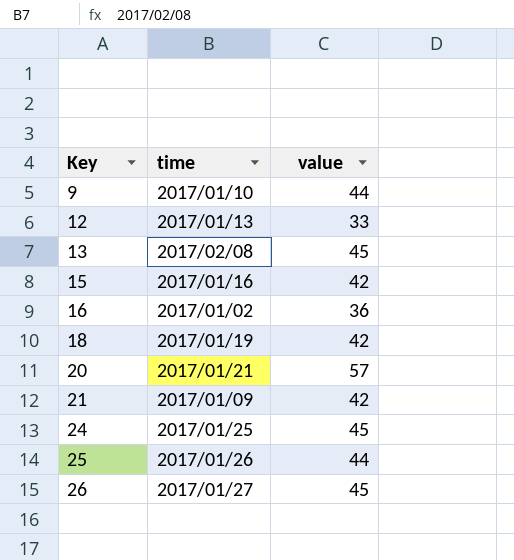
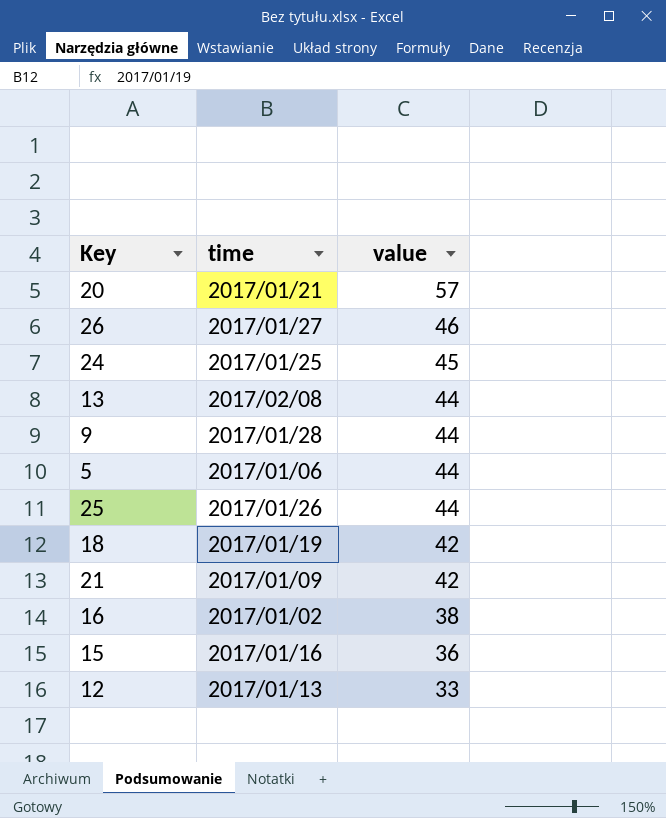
row order: Key ascending -> value descending
26 | value: 45 -> 46
13 | value: 45 -> 44
9 | time: 2017/01/10 -> 2017/01/28
row 5: none -> 2017/01/06 | 44
16 | value: 36 -> 38
15 | value: 42 -> 36

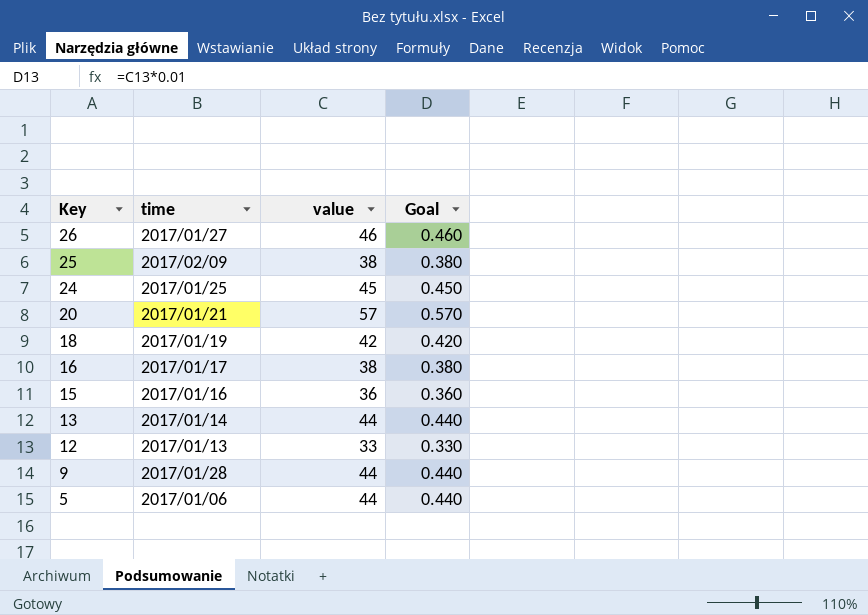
row order: value descending -> Key descending
column Goal | formula: none -> [value] * 0.01
row 21: 2017/01/09 | 42 -> none
25 | time: 2017/01/26 -> 2017/02/09
25 | value: 44 -> 38
16 | time: 2017/01/02 -> 2017/01/17
13 | time: 2017/02/08 -> 2017/01/14

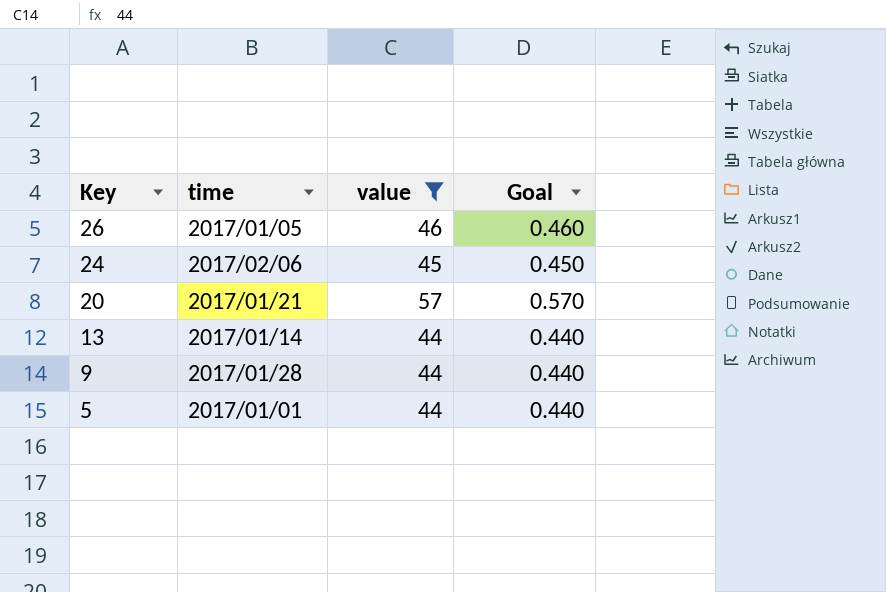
filter: none -> value >= 44
26 | time: 2017/01/27 -> 2017/01/05
24 | time: 2017/01/25 -> 2017/02/06
5 | time: 2017/01/06 -> 2017/01/01

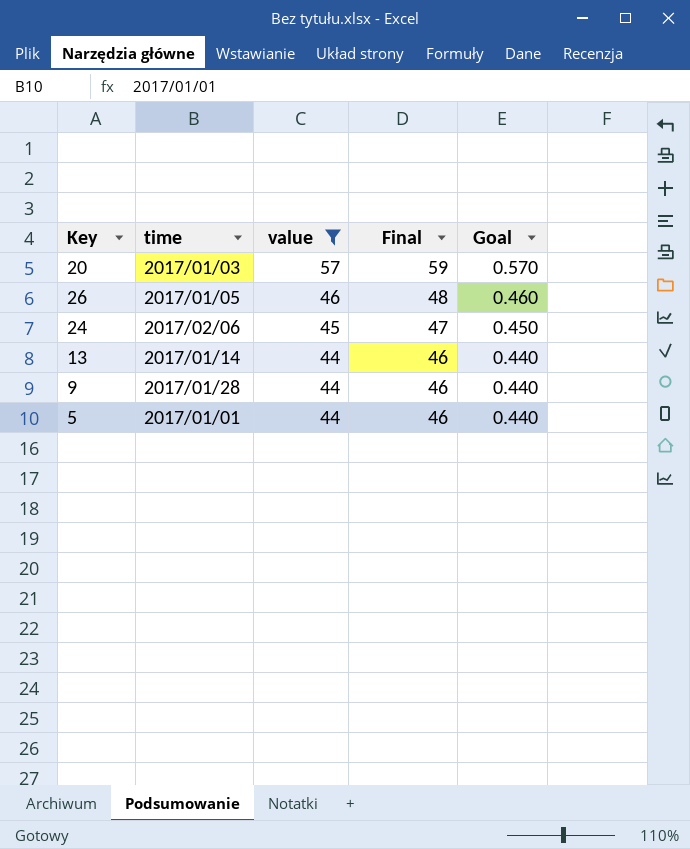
row order: Key descending -> value descending
column Final | formula: none -> [value] + 2
20 | time: 2017/01/21 -> 2017/01/03

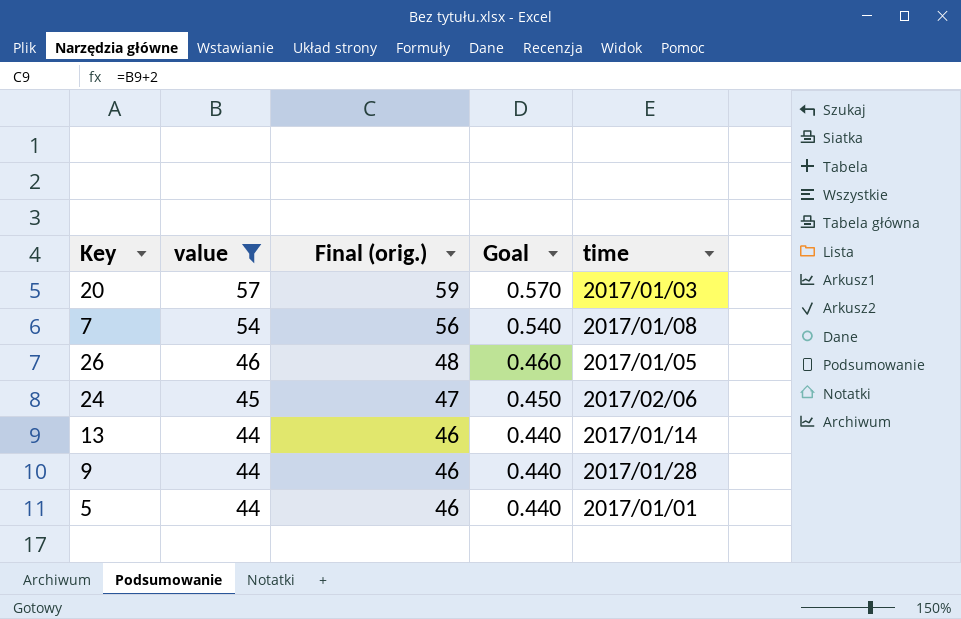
column name: Final -> Final (orig.)
column time | position: 2 -> 5
row 7: none -> 54 | 56 | 0.540 | 2017/01/08

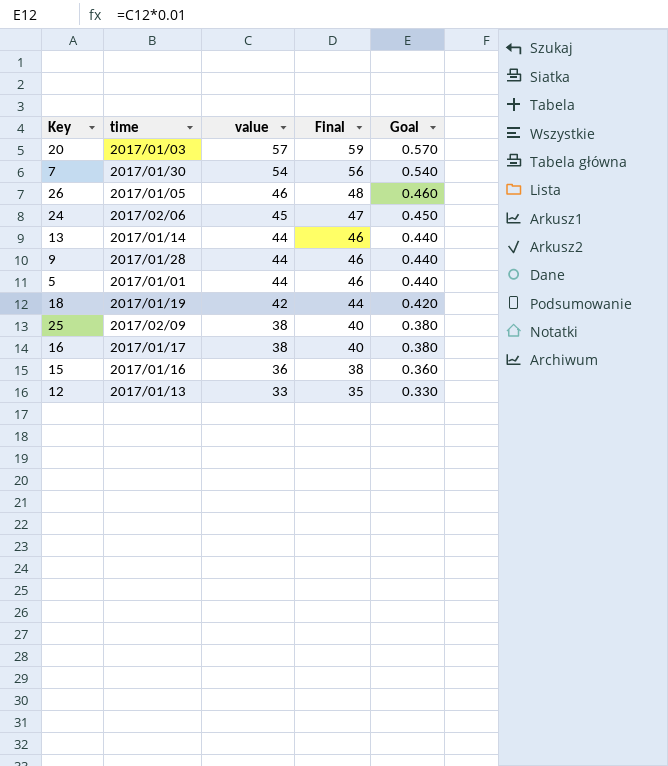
filter: value >= 44 -> none
column time | position: 5 -> 2
column name: Final (orig.) -> Final
7 | time: 2017/01/08 -> 2017/01/30

